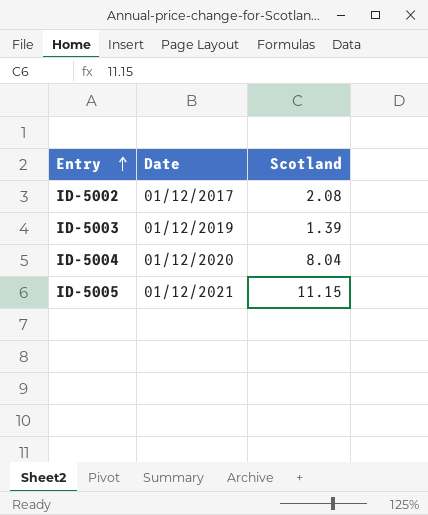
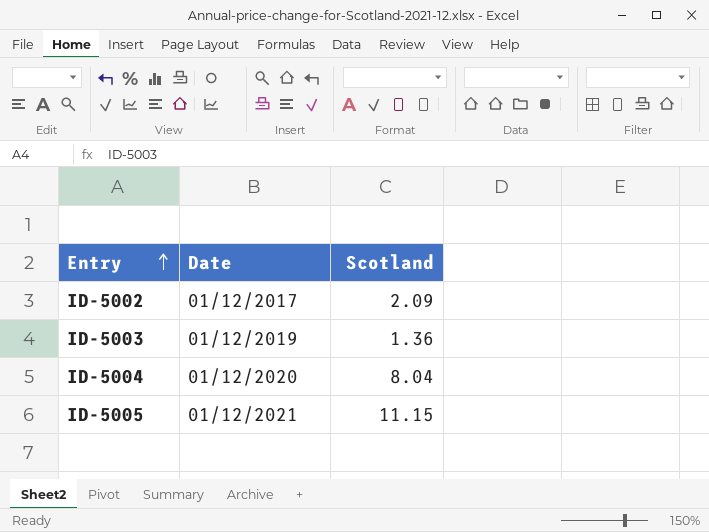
ID-5002 | Scotland: 2.08 -> 2.09
ID-5003 | Scotland: 1.39 -> 1.36

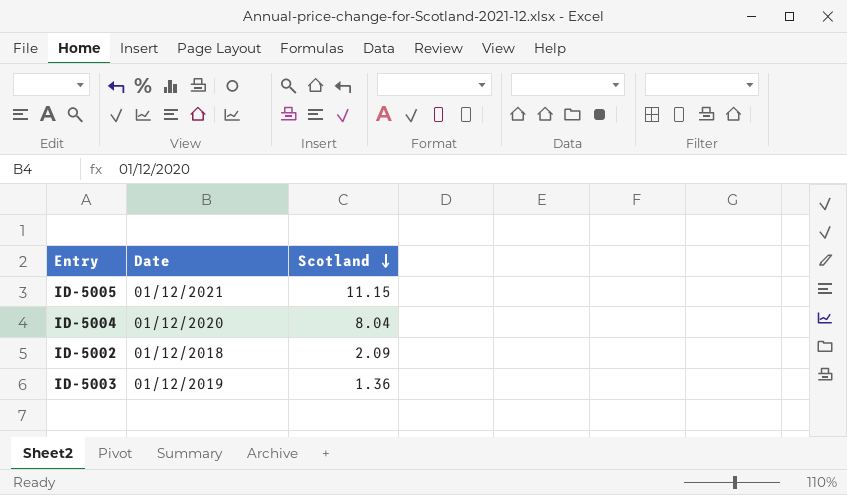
row order: Entry ascending -> Scotland descending
ID-5002 | Date: 01/12/2017 -> 01/12/2018

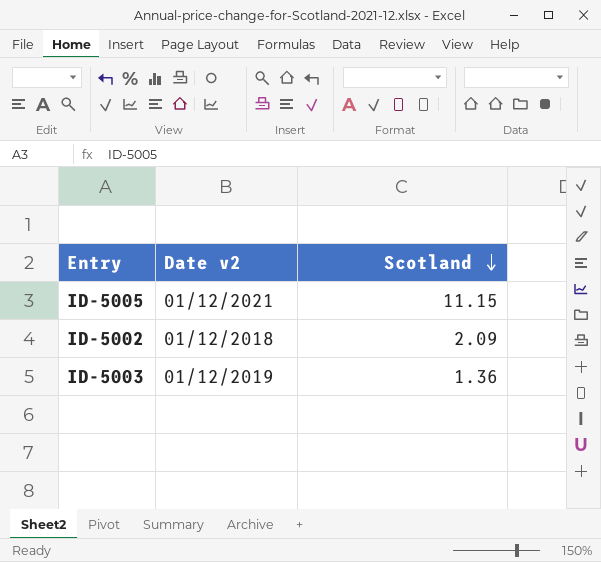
column name: Date -> Date v2
row ID-5004: 01/12/2020 | 8.04 -> none

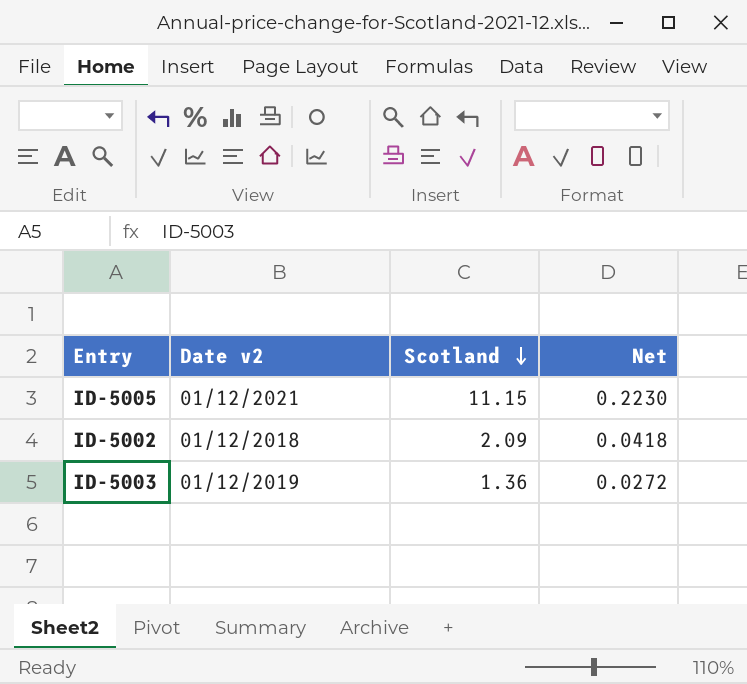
column Net | formula: none -> [Scotland] * 0.02

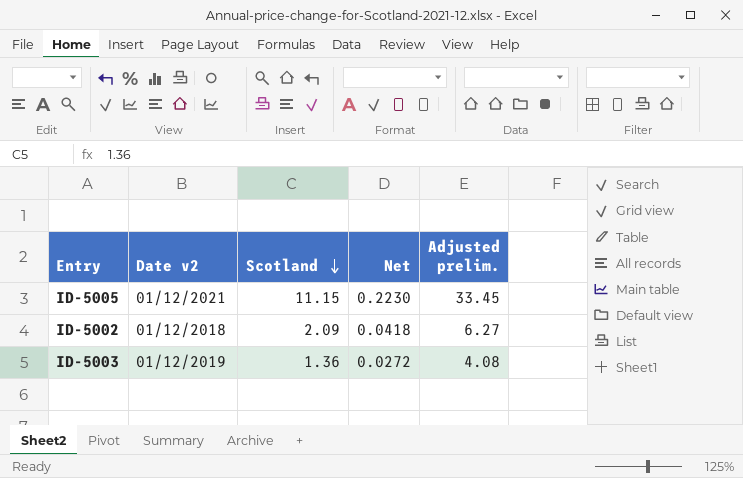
column Adjusted prelim. | formula: none -> [Scotland] * 3

